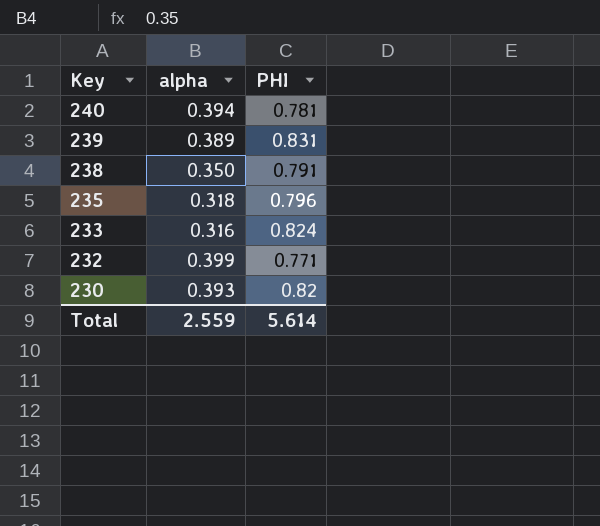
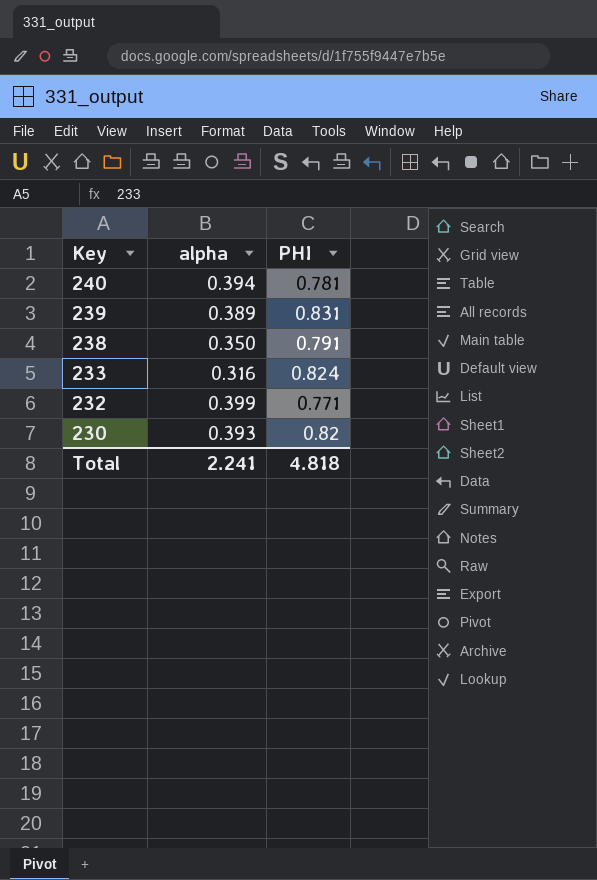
row 235: 0.318 | 0.796 -> none
Total | alpha: 2.559 -> 2.241
Total | PHI: 5.614 -> 4.818

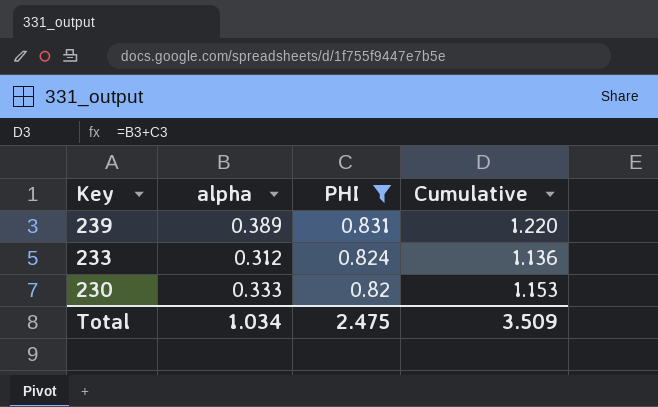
filter: none -> PHI >= 0.82
column Cumulative | formula: none -> [alpha] + [PHI]
233 | alpha: 0.316 -> 0.312
230 | alpha: 0.393 -> 0.333
Total | alpha: 2.241 -> 1.034
Total | PHI: 4.818 -> 2.475

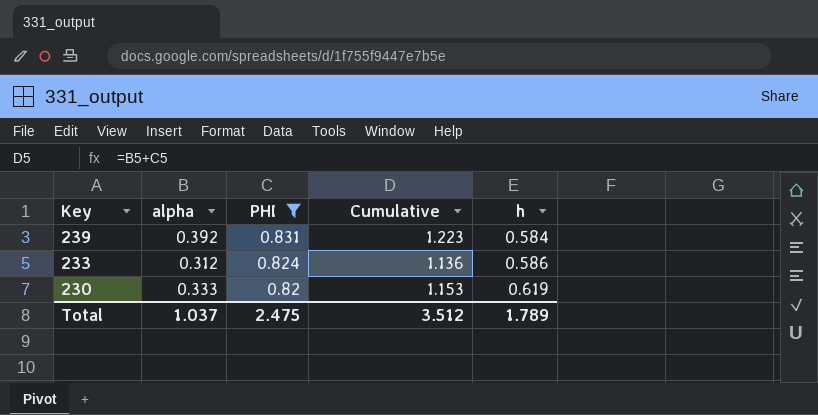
column h | position: none -> 5
239 | alpha: 0.389 -> 0.392
239 | Cumulative: 1.220 -> 1.223
Total | alpha: 1.034 -> 1.037
Total | Cumulative: 3.509 -> 3.512

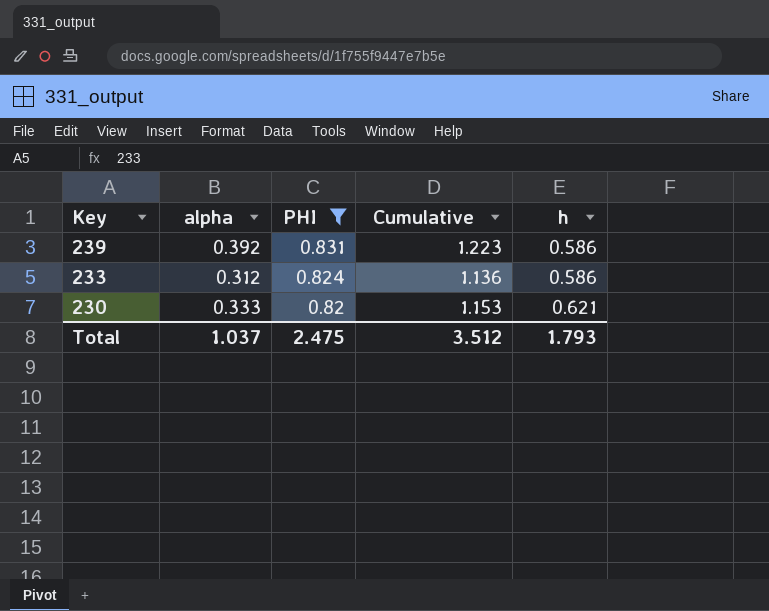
239 | h: 0.584 -> 0.586
230 | h: 0.619 -> 0.621
Total | h: 1.789 -> 1.793

